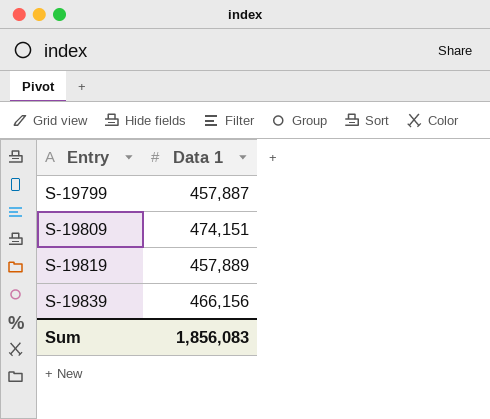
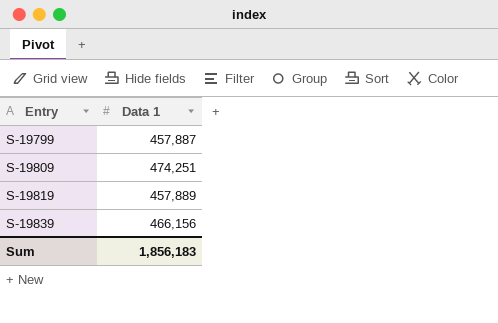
S-19809 | Data 1: 474,151 -> 474,251
Sum | Data 1: 1,856,083 -> 1,856,183

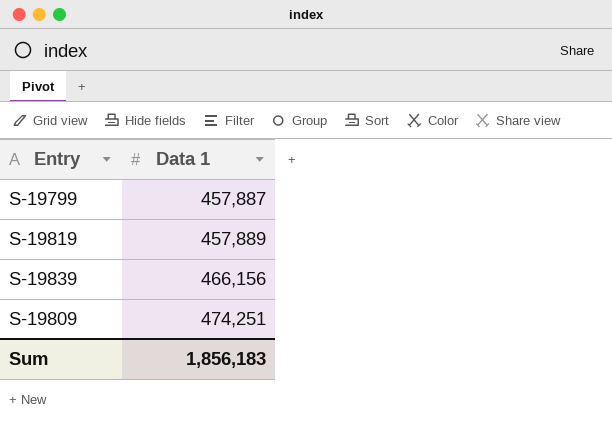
row order: Entry ascending -> Data 1 ascending

